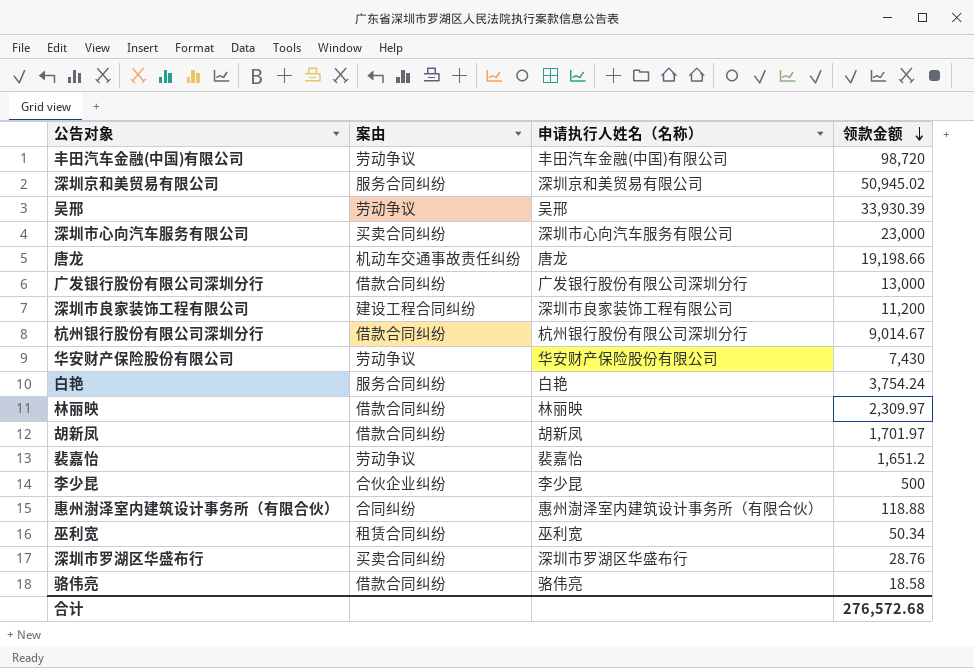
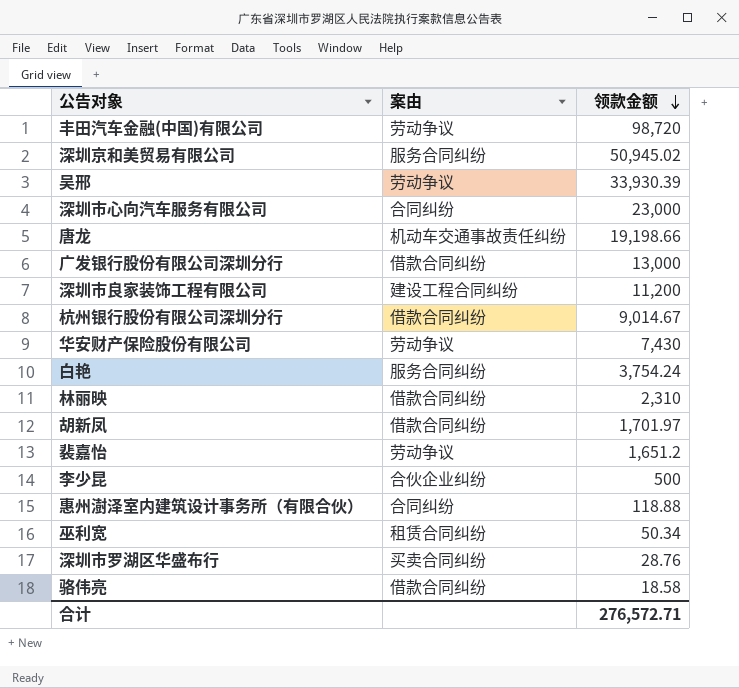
column 申请执行人姓名（名称） | position: 3 -> none
深圳市心向汽车服务有限公司 | 案由: 买卖合同纠纷 -> 合同纠纷
林丽映 | 领款金额: 2,309.97 -> 2,310
合计 | 领款金额: 276,572.68 -> 276,572.71

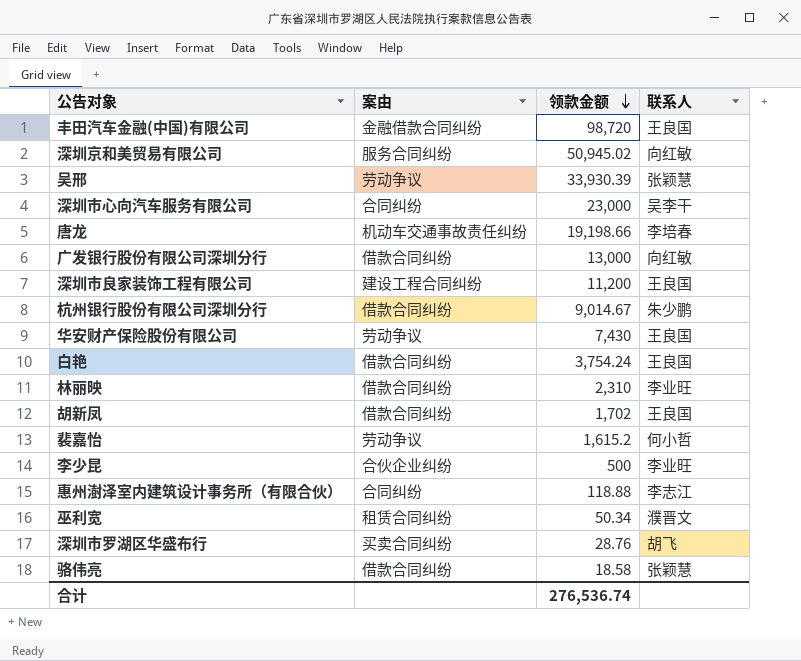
column 联系人 | position: none -> 4
丰田汽车金融(中国)有限公司 | 案由: 劳动争议 -> 金融借款合同纠纷
白艳 | 案由: 服务合同纠纷 -> 借款合同纠纷
胡新凤 | 领款金额: 1,701.97 -> 1,702
裴嘉怡 | 领款金额: 1,651.2 -> 1,615.2
合计 | 领款金额: 276,572.71 -> 276,536.74

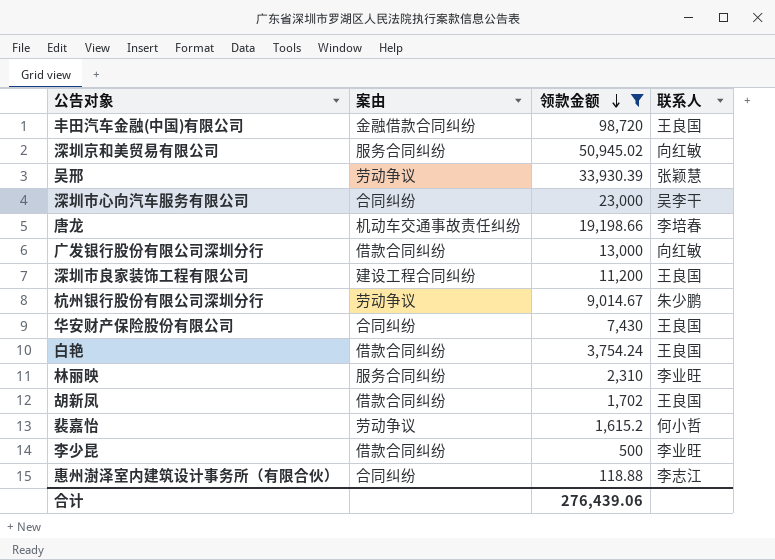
filter: none -> 领款金额 >= 118.88
杭州银行股份有限公司深圳分行 | 案由: 借款合同纠纷 -> 劳动争议
华安财产保险股份有限公司 | 案由: 劳动争议 -> 合同纠纷
林丽映 | 案由: 借款合同纠纷 -> 服务合同纠纷
李少昆 | 案由: 合伙企业纠纷 -> 借款合同纠纷
合计 | 领款金额: 276,536.74 -> 276,439.06

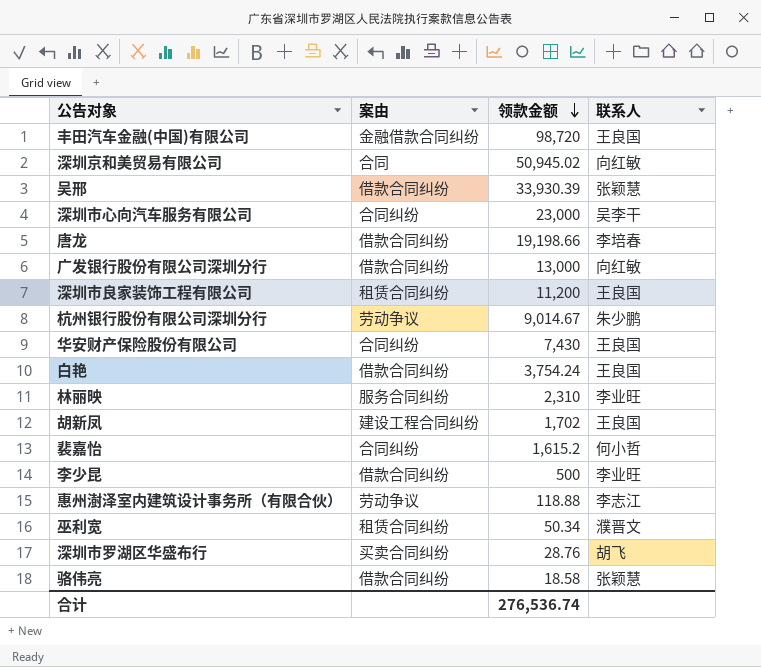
filter: 领款金额 >= 118.88 -> none
深圳京和美贸易有限公司 | 案由: 服务合同纠纷 -> 合同
吴邢 | 案由: 劳动争议 -> 借款合同纠纷
唐龙 | 案由: 机动车交通事故责任纠纷 -> 借款合同纠纷
深圳市良家装饰工程有限公司 | 案由: 建设工程合同纠纷 -> 租赁合同纠纷
胡新凤 | 案由: 借款合同纠纷 -> 建设工程合同纠纷
裴嘉怡 | 案由: 劳动争议 -> 合同纠纷
惠州澍泽室内建筑设计事务所（有限合伙） | 案由: 合同纠纷 -> 劳动争议
合计 | 领款金额: 276,439.06 -> 276,536.74

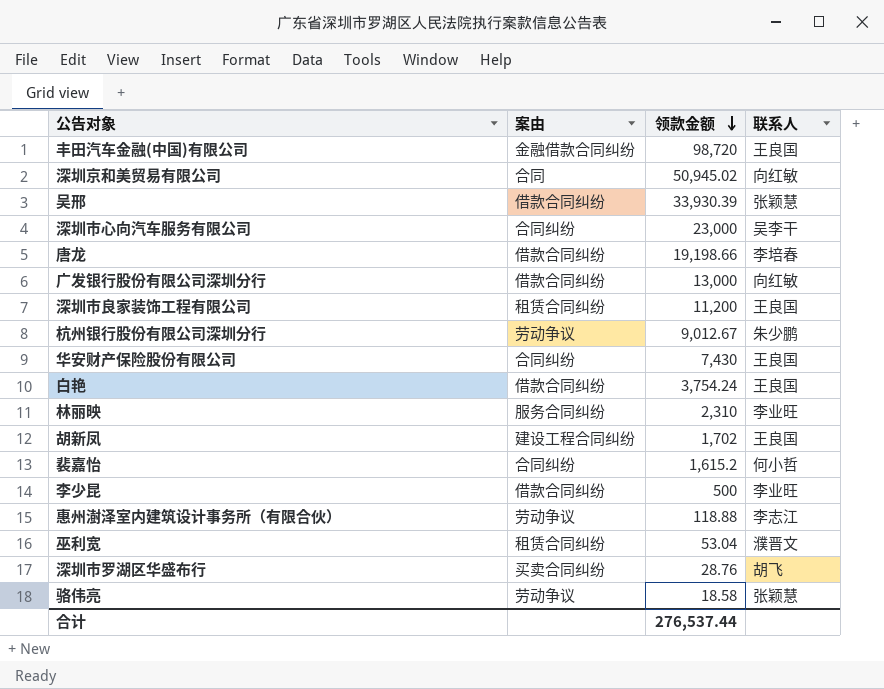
杭州银行股份有限公司深圳分行 | 领款金额: 9,014.67 -> 9,012.67
巫利宽 | 领款金额: 50.34 -> 53.04
骆伟亮 | 案由: 借款合同纠纷 -> 劳动争议
合计 | 领款金额: 276,536.74 -> 276,537.44

